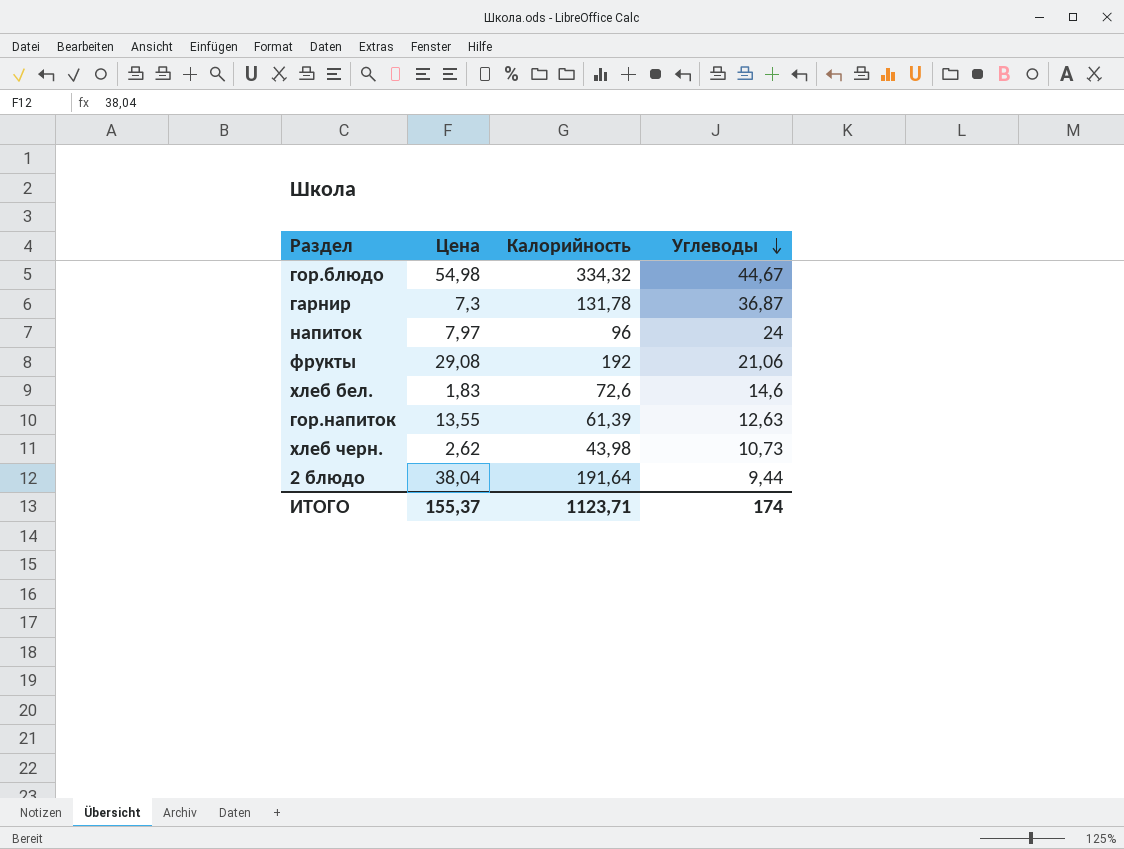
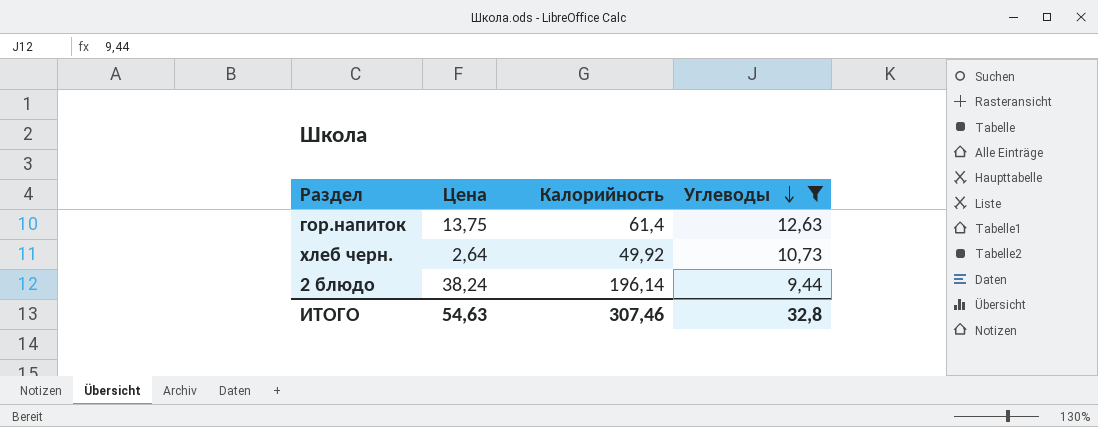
filter: none -> Углеводы <= 12,63
гор.напиток | Цена: 13,55 -> 13,75
гор.напиток | Калорийность: 61,39 -> 61,4
хлеб черн. | Цена: 2,62 -> 2,64
хлеб черн. | Калорийность: 43,98 -> 49,92
2 блюдо | Цена: 38,04 -> 38,24
2 блюдо | Калорийность: 191,64 -> 196,14
ИТОГО | Цена: 155,37 -> 54,63
ИТОГО | Калорийность: 1123,71 -> 307,46
ИТОГО | Углеводы: 174 -> 32,8

